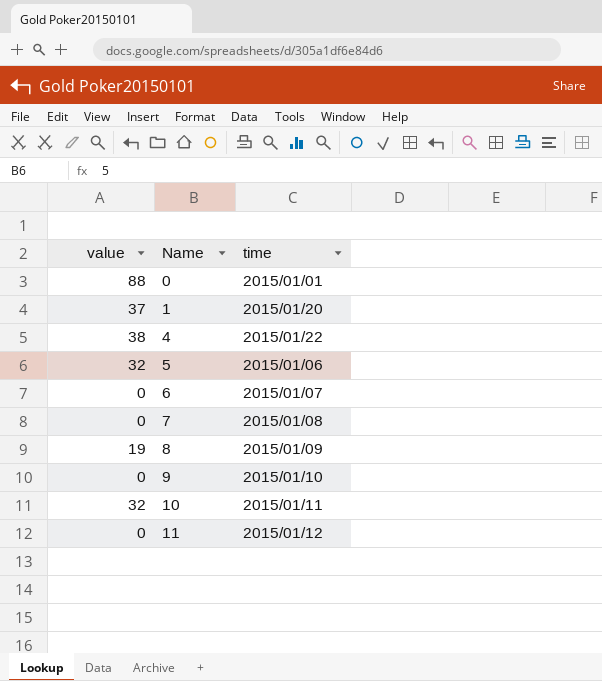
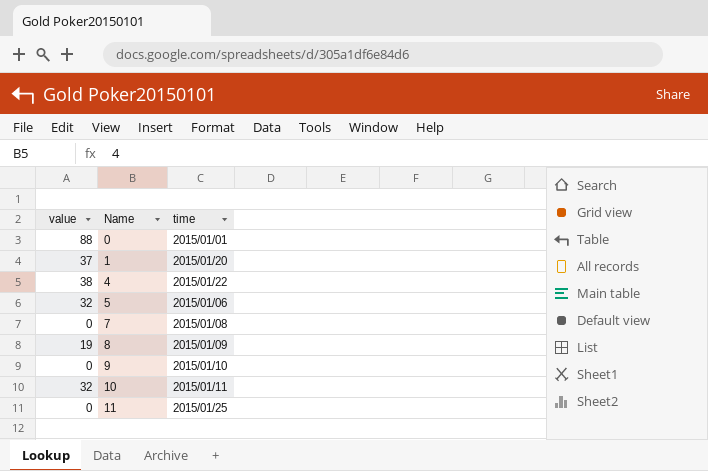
row 6: 0 | 2015/01/07 -> none
11 | time: 2015/01/12 -> 2015/01/25

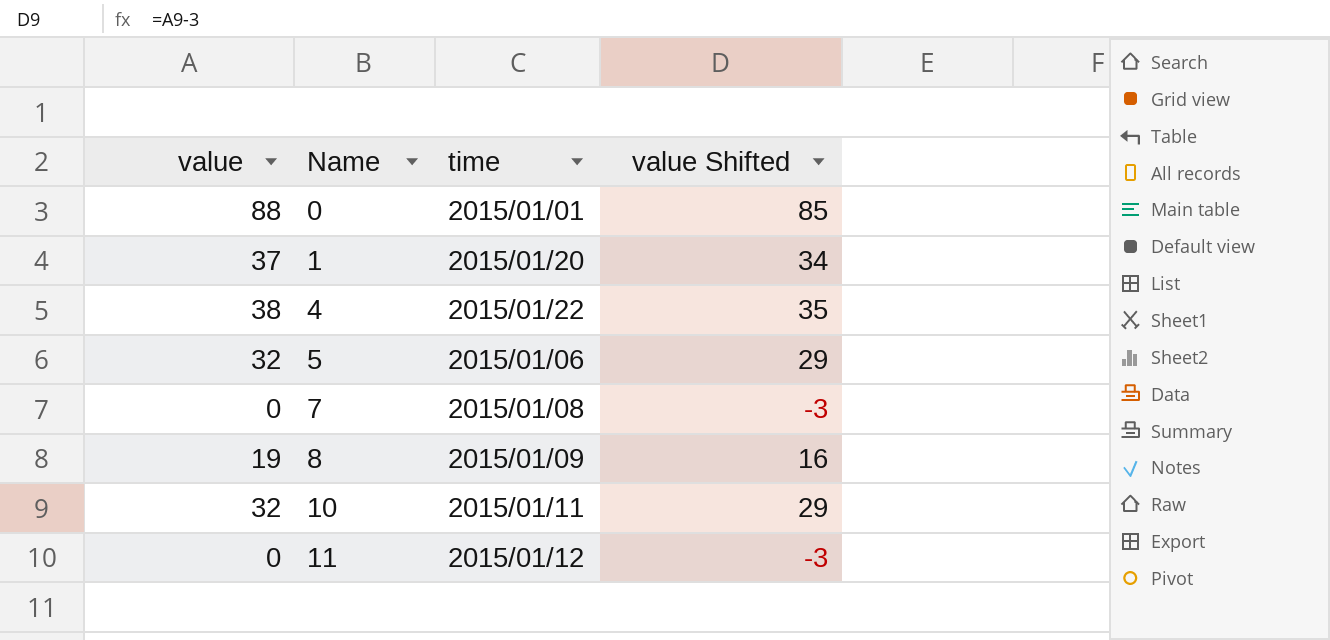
column value Shifted | formula: none -> [value] - 3
row 9: 0 | 2015/01/10 -> none
11 | time: 2015/01/25 -> 2015/01/12

